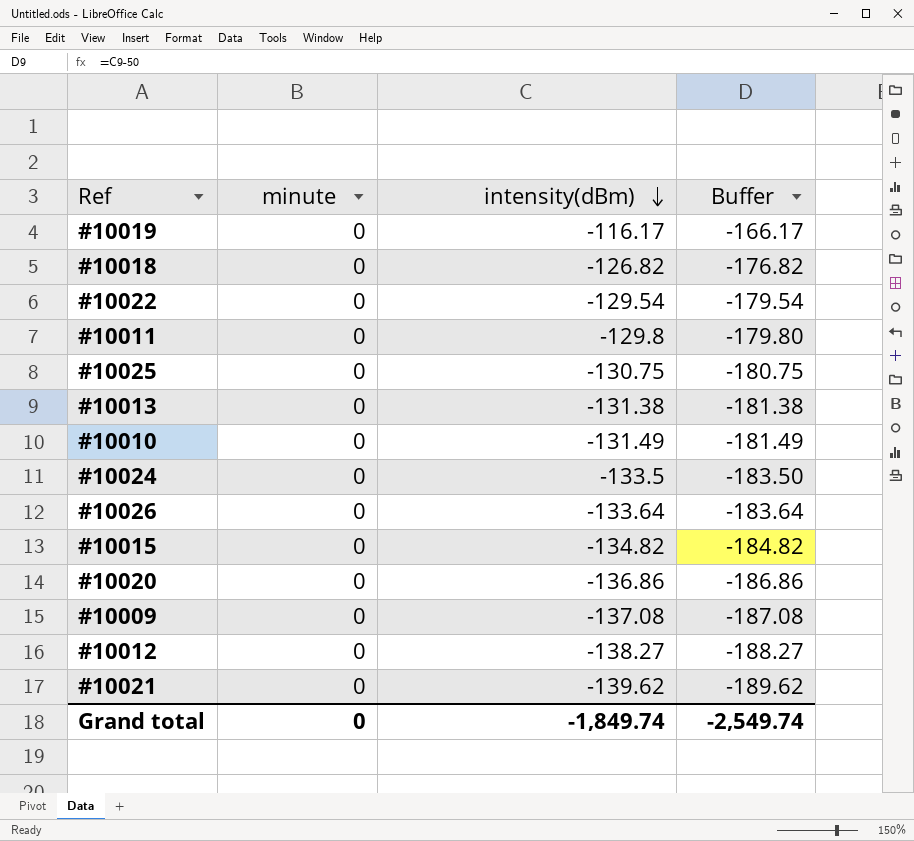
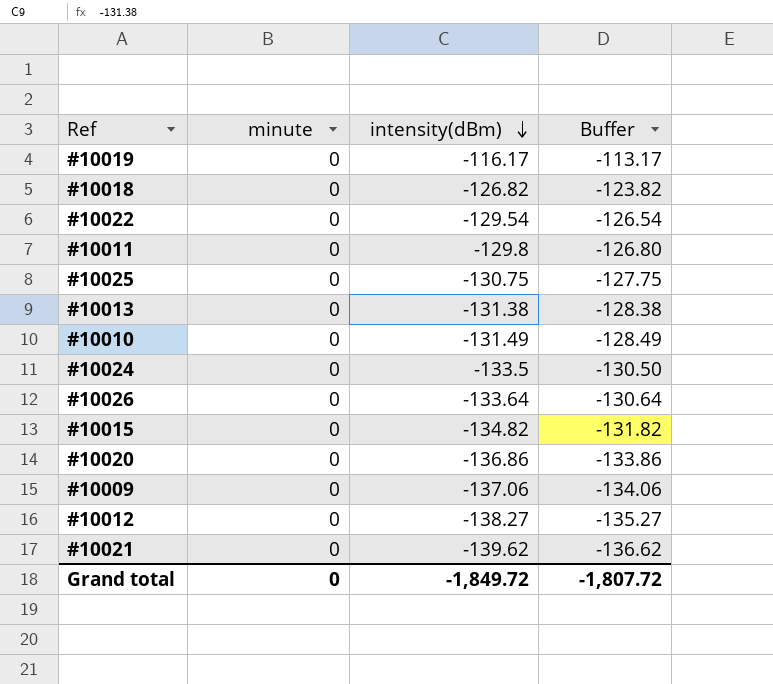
column Buffer | formula: [intensity(dBm)] - 50 -> [intensity(dBm)] + 3
#10009 | intensity(dBm): -137.08 -> -137.06
Grand total | intensity(dBm): -1,849.74 -> -1,849.72
Grand total | Buffer: -2,549.74 -> -1,807.72

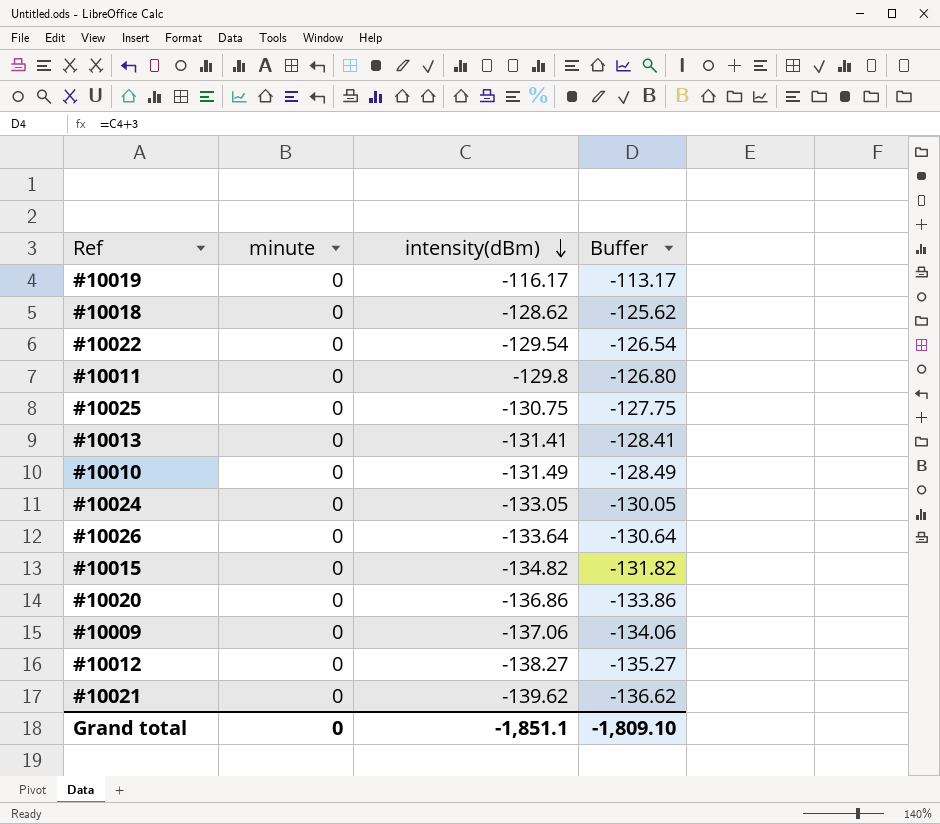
#10018 | intensity(dBm): -126.82 -> -128.62
#10018 | Buffer: -123.82 -> -125.62
#10013 | intensity(dBm): -131.38 -> -131.41
#10013 | Buffer: -128.38 -> -128.41
#10024 | intensity(dBm): -133.5 -> -133.05
#10024 | Buffer: -130.50 -> -130.05
Grand total | intensity(dBm): -1,849.72 -> -1,851.1
Grand total | Buffer: -1,807.72 -> -1,809.10

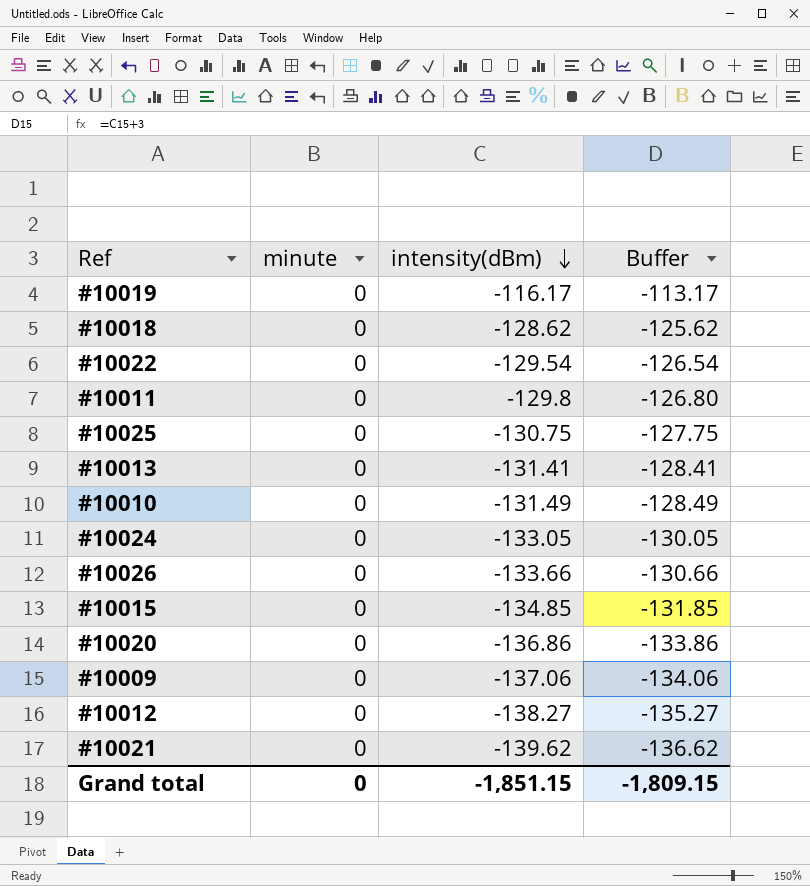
#10026 | intensity(dBm): -133.64 -> -133.66
#10026 | Buffer: -130.64 -> -130.66
#10015 | intensity(dBm): -134.82 -> -134.85
#10015 | Buffer: -131.82 -> -131.85
Grand total | intensity(dBm): -1,851.1 -> -1,851.15
Grand total | Buffer: -1,809.10 -> -1,809.15

